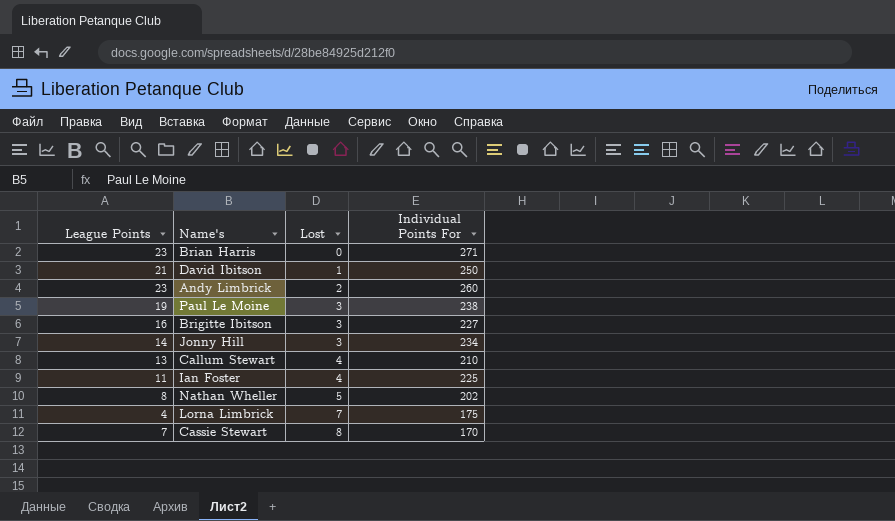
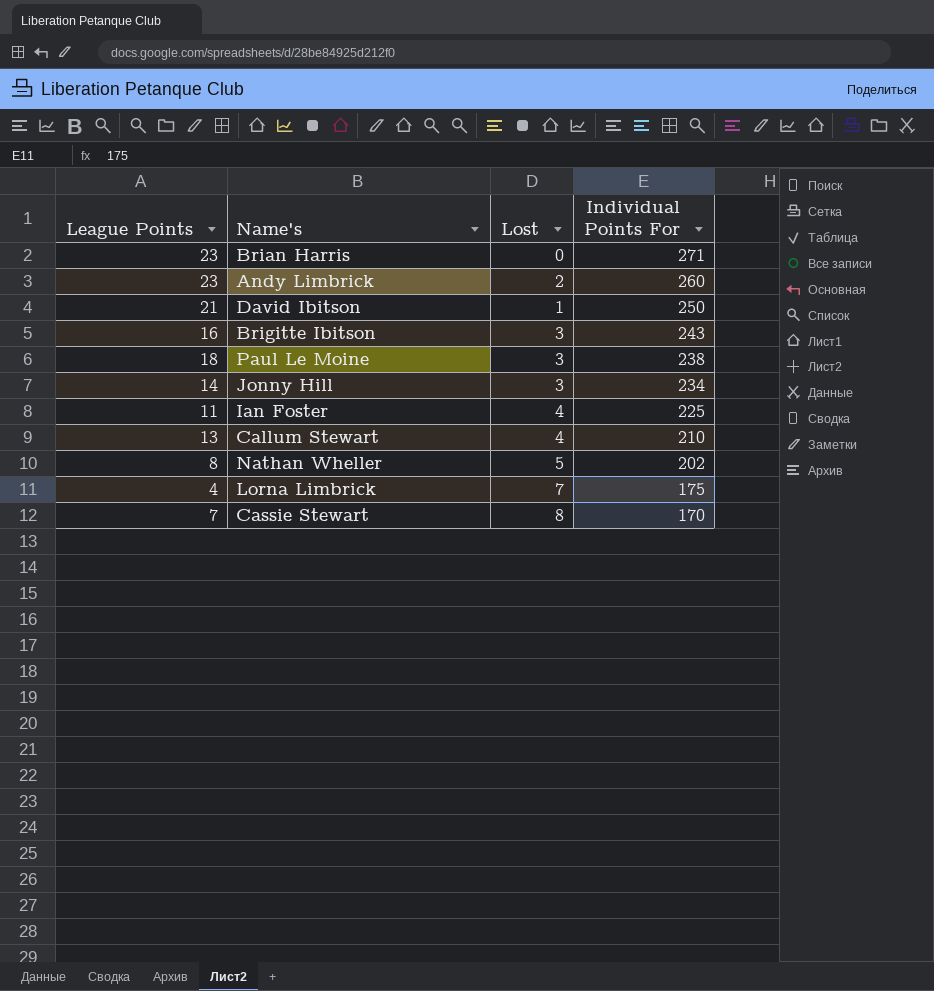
row order: Lost ascending -> Individual Points For descending
Brigitte Ibitson | Individual Points For: 227 -> 243
Paul Le Moine | League Points: 19 -> 18

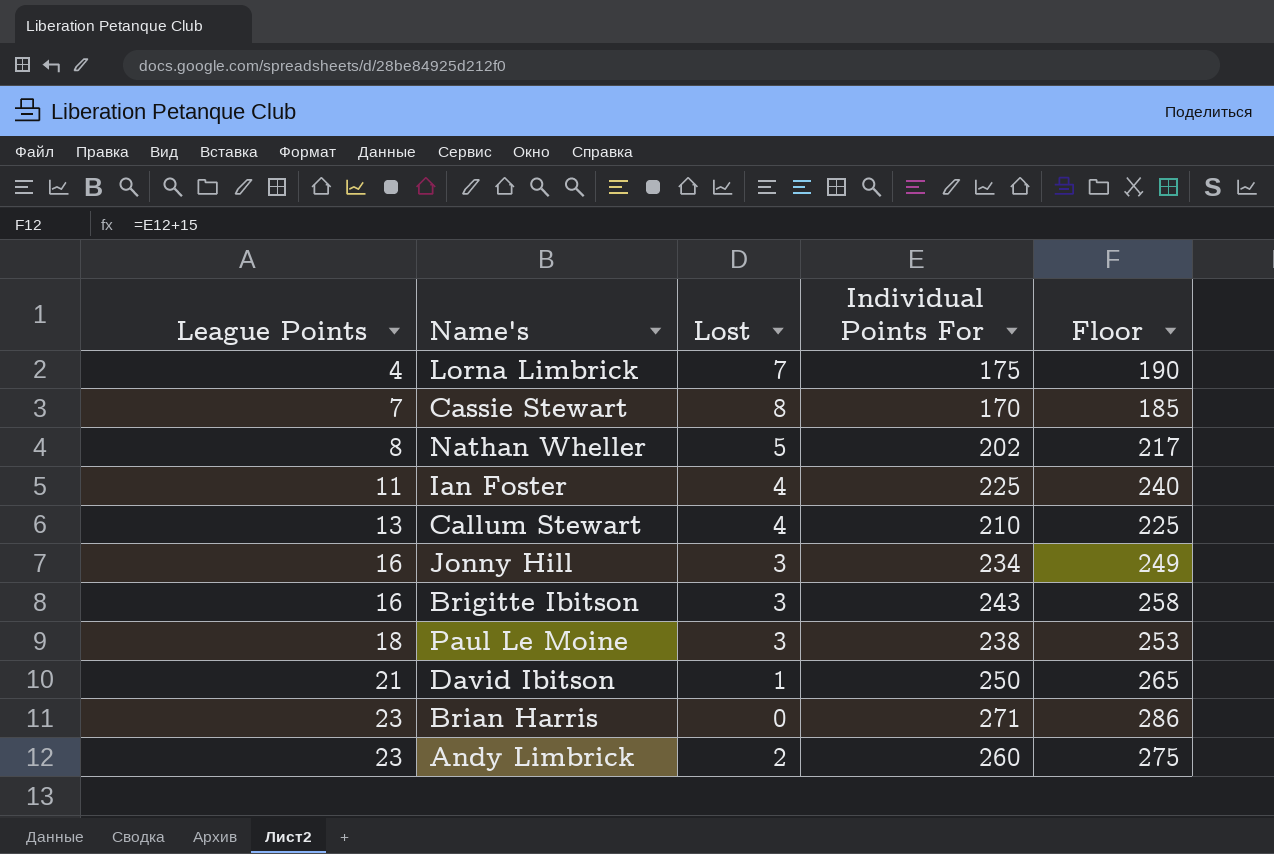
row order: Individual Points For descending -> League Points ascending
column Floor | formula: none -> [Individual Points For] + 15
Jonny Hill | League Points: 14 -> 16

